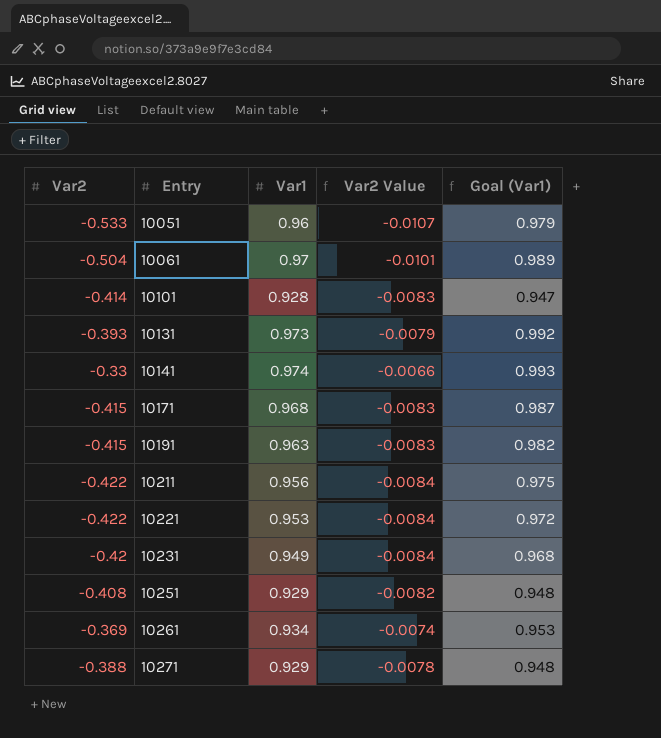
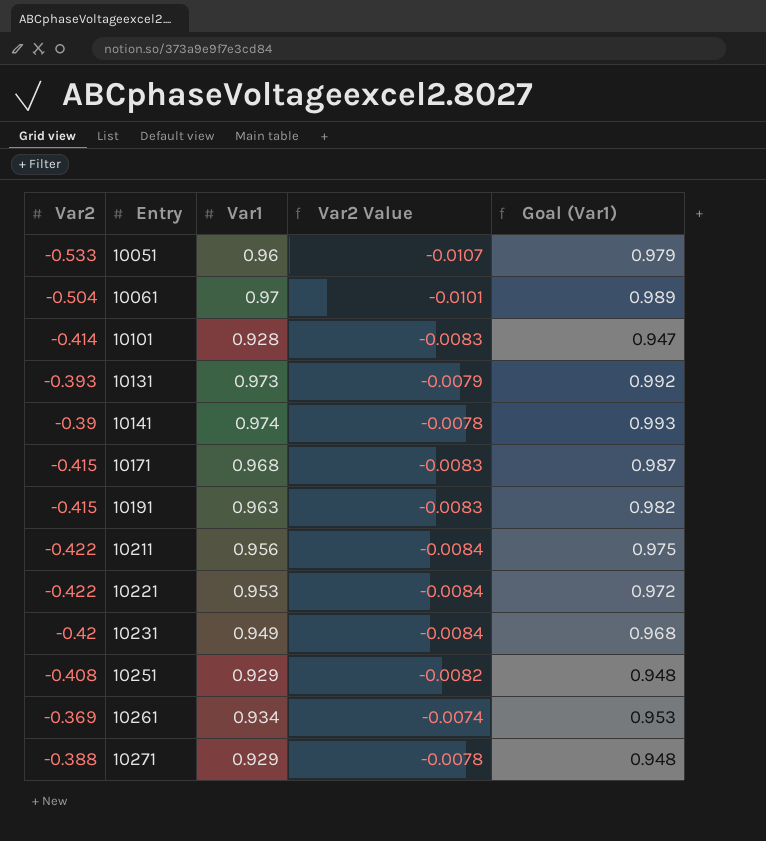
10141 | Var2: -0.33 -> -0.39
10141 | Var2 Value: -0.0066 -> -0.0078

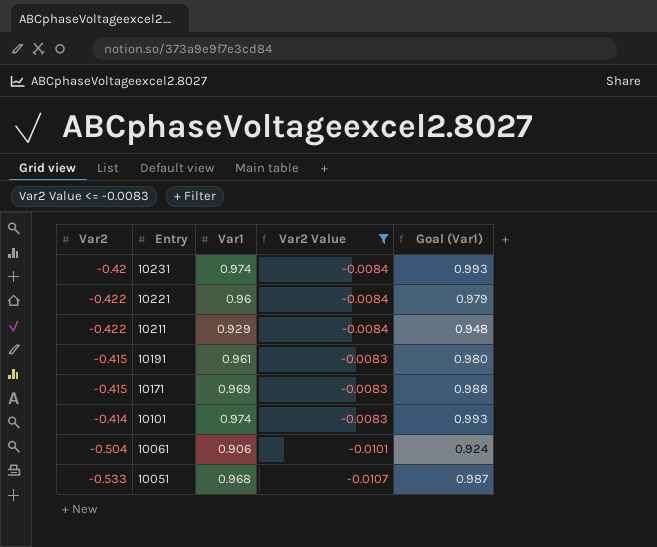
filter: none -> Var2 Value <= -0.0083
row order: Entry ascending -> Entry descending
10231 | Var1: 0.949 -> 0.974
10231 | Goal (Var1): 0.968 -> 0.993
10221 | Var1: 0.953 -> 0.96
10221 | Goal (Var1): 0.972 -> 0.979
10211 | Var1: 0.956 -> 0.929
10211 | Goal (Var1): 0.975 -> 0.948
10191 | Var1: 0.963 -> 0.961
10191 | Goal (Var1): 0.982 -> 0.980
10171 | Var1: 0.968 -> 0.969
10171 | Goal (Var1): 0.987 -> 0.988
10101 | Var1: 0.928 -> 0.974
10101 | Goal (Var1): 0.947 -> 0.993
10061 | Var1: 0.97 -> 0.906
10061 | Goal (Var1): 0.989 -> 0.924
10051 | Var1: 0.96 -> 0.968
10051 | Goal (Var1): 0.979 -> 0.987

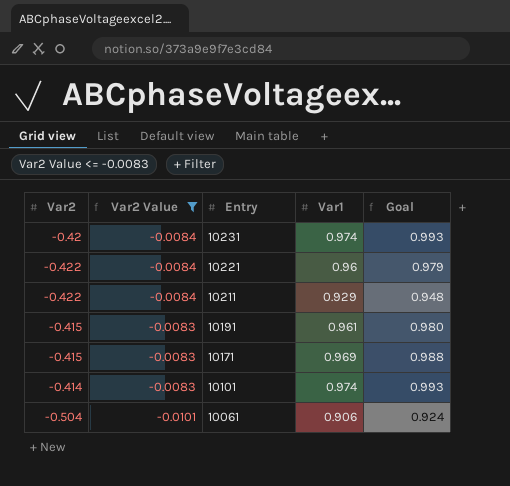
column Var2 Value | position: 4 -> 2
column name: Goal (Var1) -> Goal
row 10051: -0.533 | 0.968 | -0.0107 | 0.987 -> none

